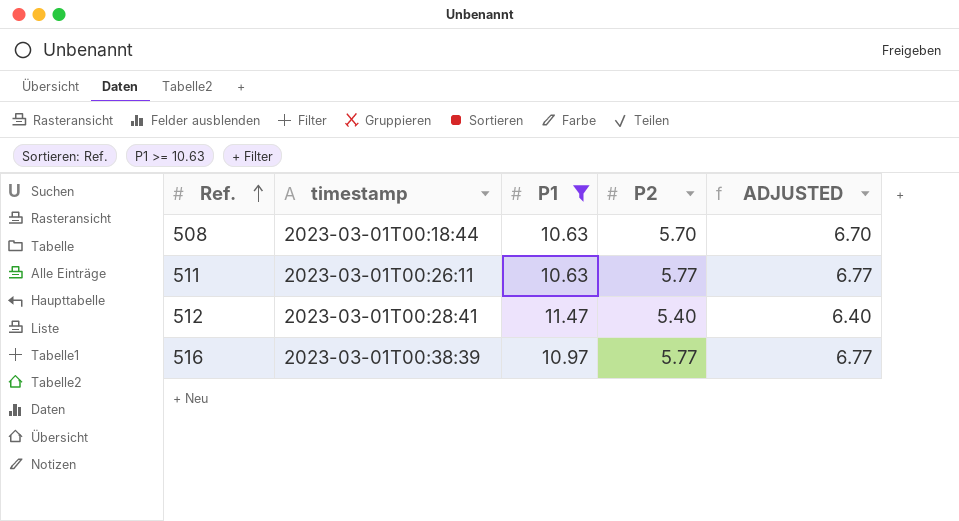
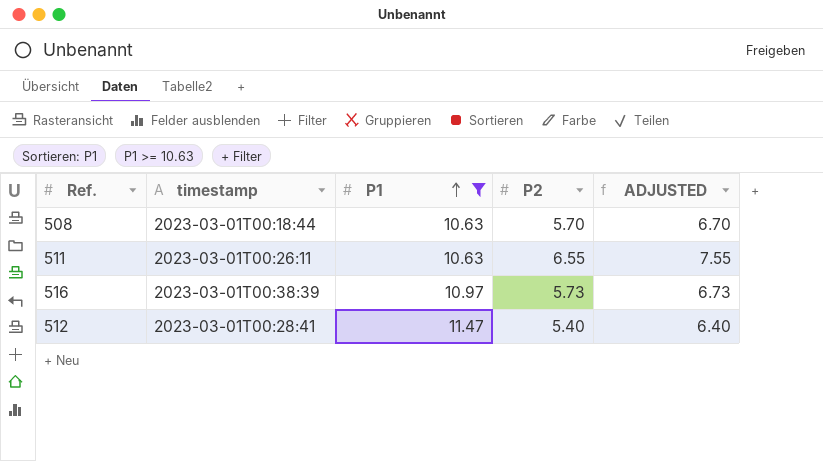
row order: Ref. ascending -> P1 ascending
511 | P2: 5.77 -> 6.55
511 | ADJUSTED: 6.77 -> 7.55
516 | P2: 5.77 -> 5.73
516 | ADJUSTED: 6.77 -> 6.73

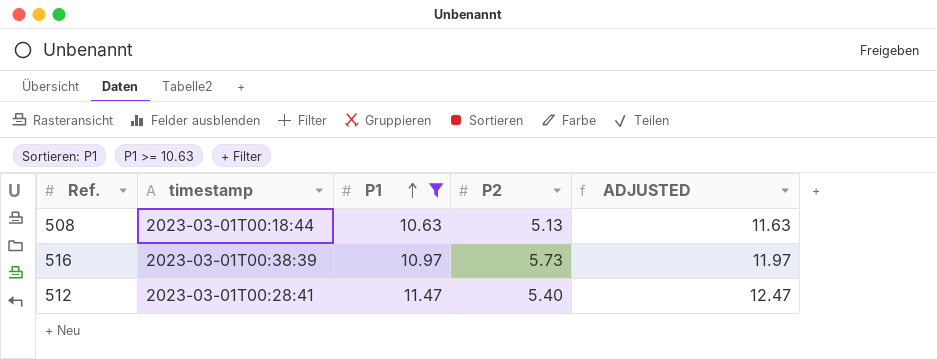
column ADJUSTED | formula: [P2] + 1 -> [P1] + 1
row 511: 2023-03-01T00:26:11 | 10.63 | 6.55 | 7.55 -> none
508 | P2: 5.70 -> 5.13

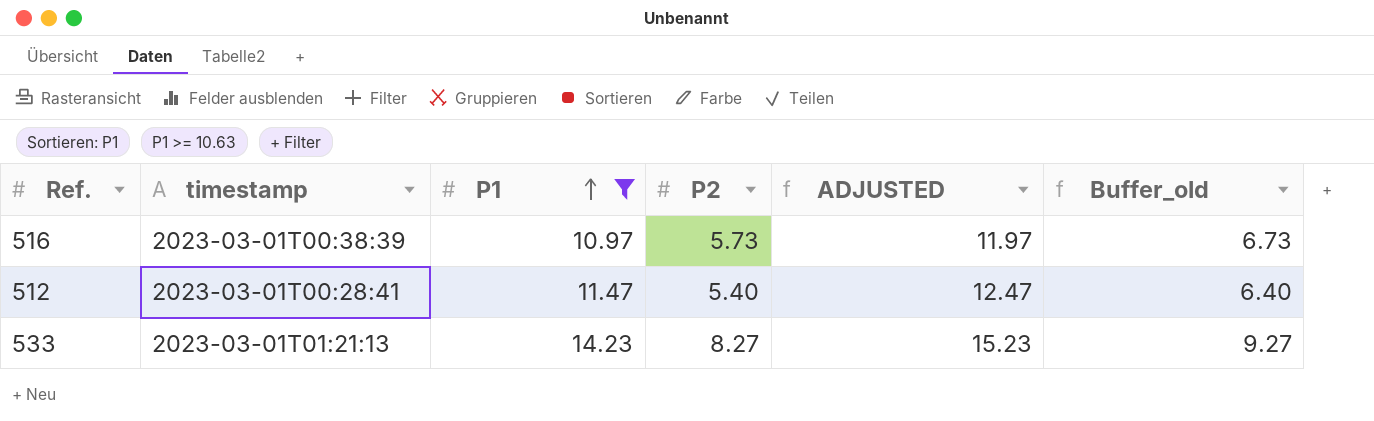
column Buffer_old | formula: none -> [P2] + 1
row 508: 2023-03-01T00:18:44 | 10.63 | 5.13 | 11.63 -> none
row 533: none -> 2023-03-01T01:21:13 | 14.23 | 8.27 | 15.23 | 9.27

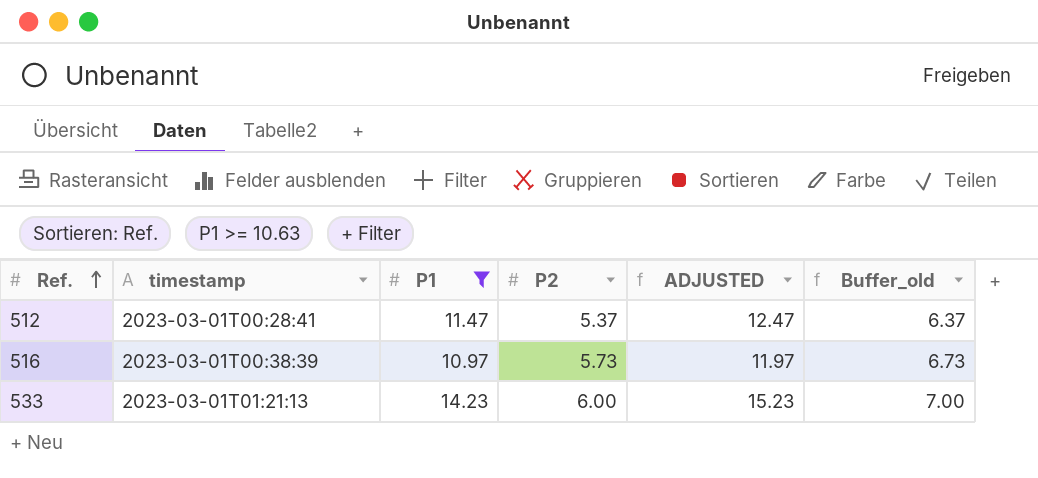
row order: P1 ascending -> Ref. ascending
512 | P2: 5.40 -> 5.37
512 | Buffer_old: 6.40 -> 6.37
533 | P2: 8.27 -> 6.00
533 | Buffer_old: 9.27 -> 7.00

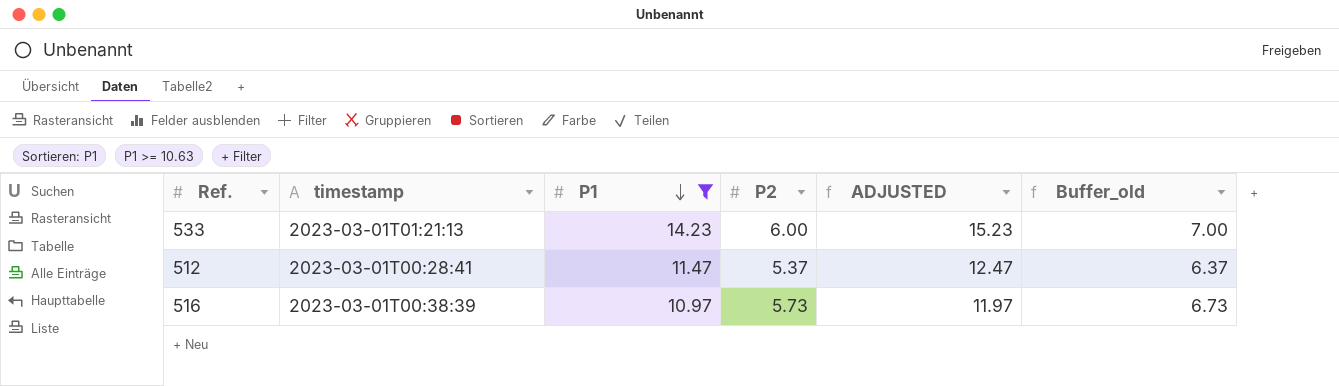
row order: Ref. ascending -> P1 descending

